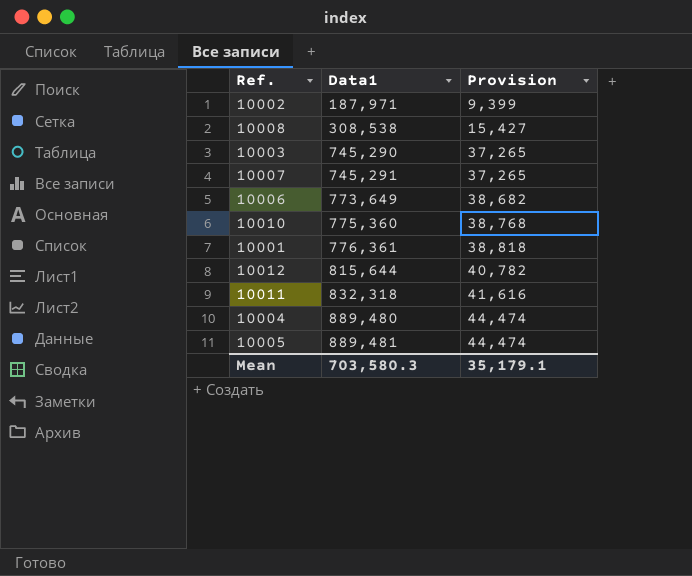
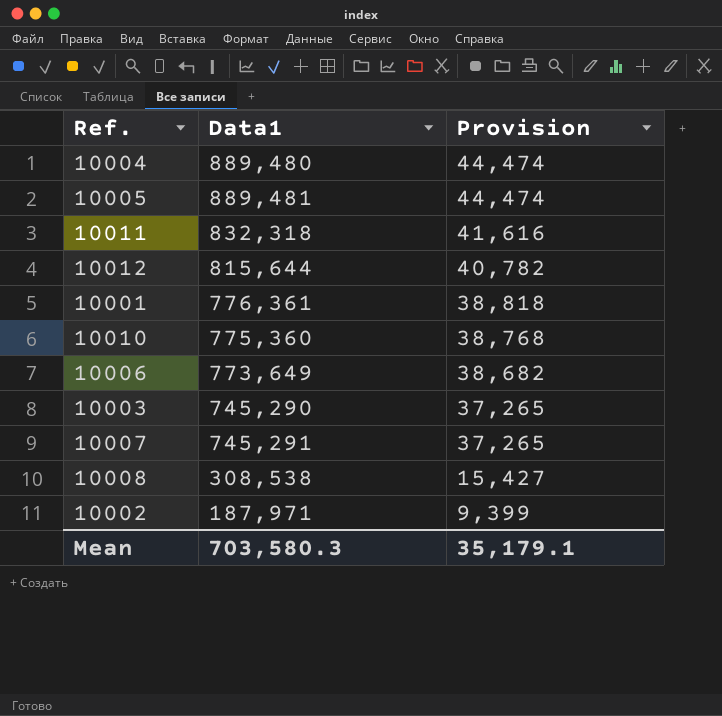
row order: Data1 ascending -> Provision descending

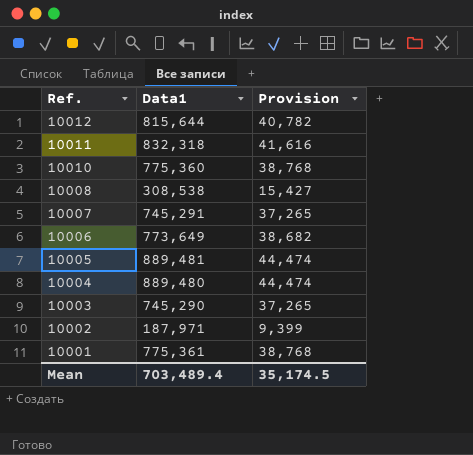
row order: Provision descending -> Ref. descending
10001 | Data1: 776,361 -> 775,361
10001 | Provision: 38,818 -> 38,768
Mean | Data1: 703,580.3 -> 703,489.4
Mean | Provision: 35,179.1 -> 35,174.5

